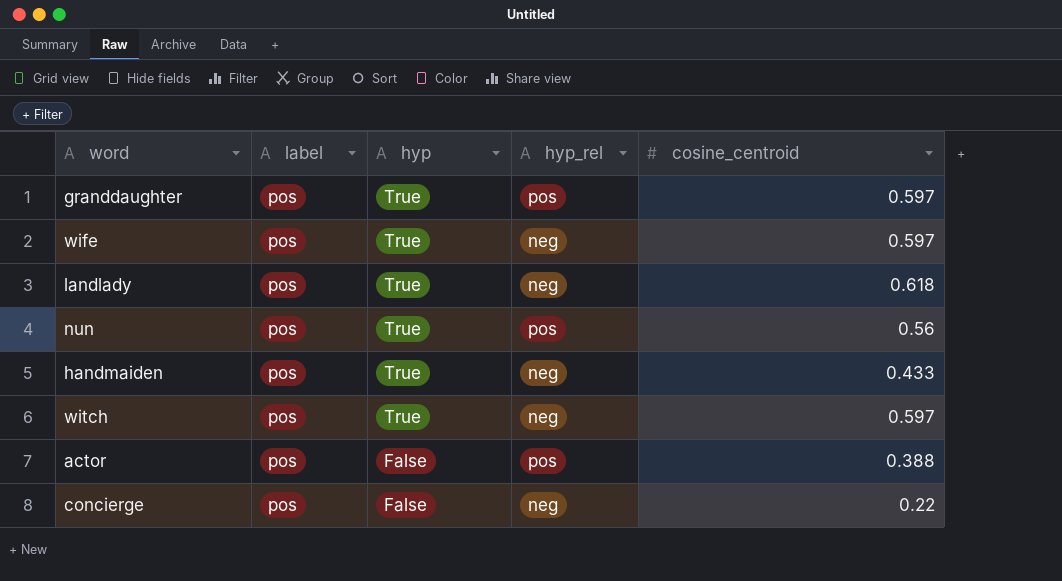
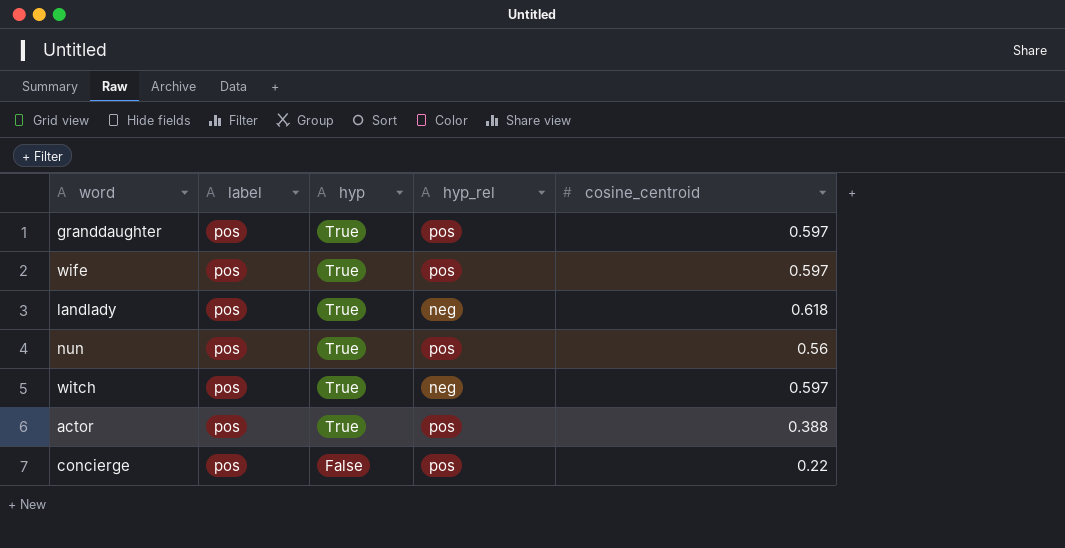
row handmaiden: pos | True | neg | 0.433 -> none
wife | hyp_rel: neg -> pos
actor | hyp: False -> True
concierge | hyp_rel: neg -> pos

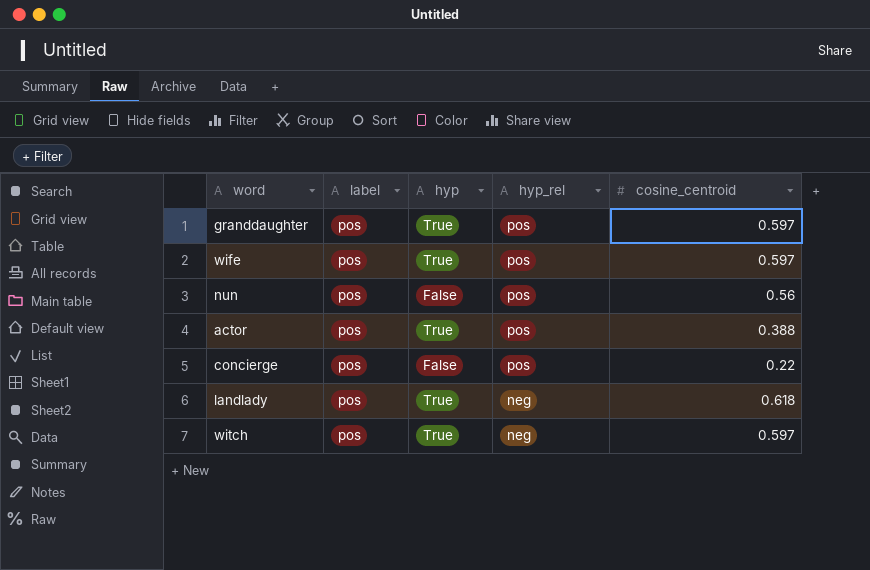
row order: hyp descending -> hyp_rel descending
nun | hyp: True -> False

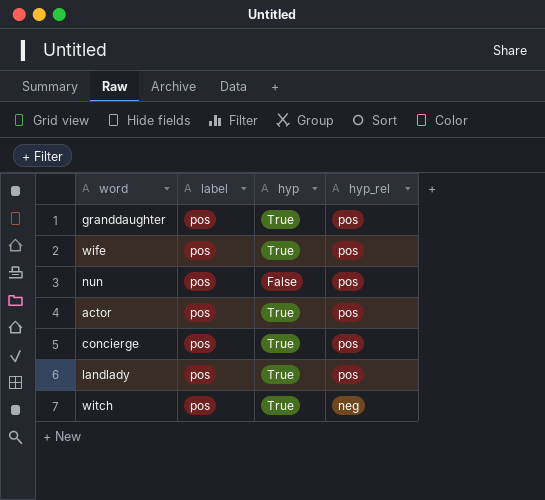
column cosine_centroid | position: 5 -> none
concierge | hyp: False -> True
landlady | hyp_rel: neg -> pos

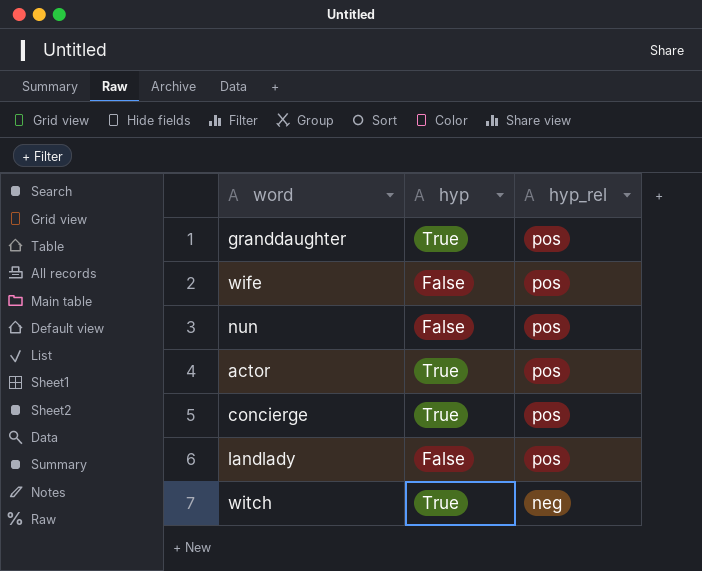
column label | position: 2 -> none
wife | hyp: True -> False
landlady | hyp: True -> False

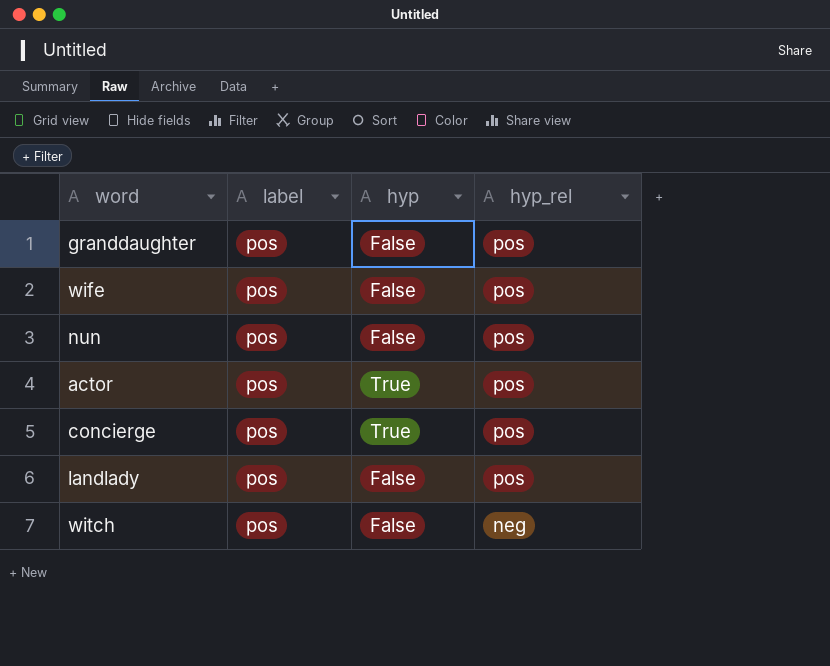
column label | position: none -> 2
granddaughter | hyp: True -> False
witch | hyp: True -> False

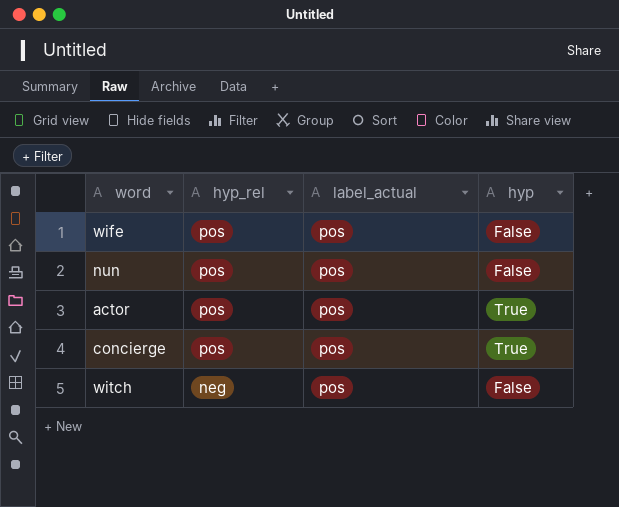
column hyp_rel | position: 4 -> 2
column name: label -> label_actual
row granddaughter: pos | False | pos -> none
row landlady: pos | False | pos -> none

